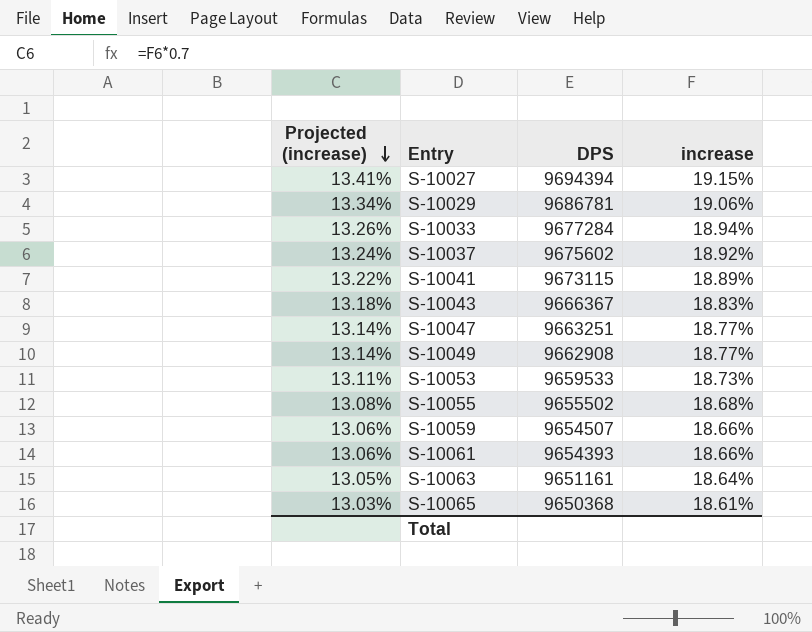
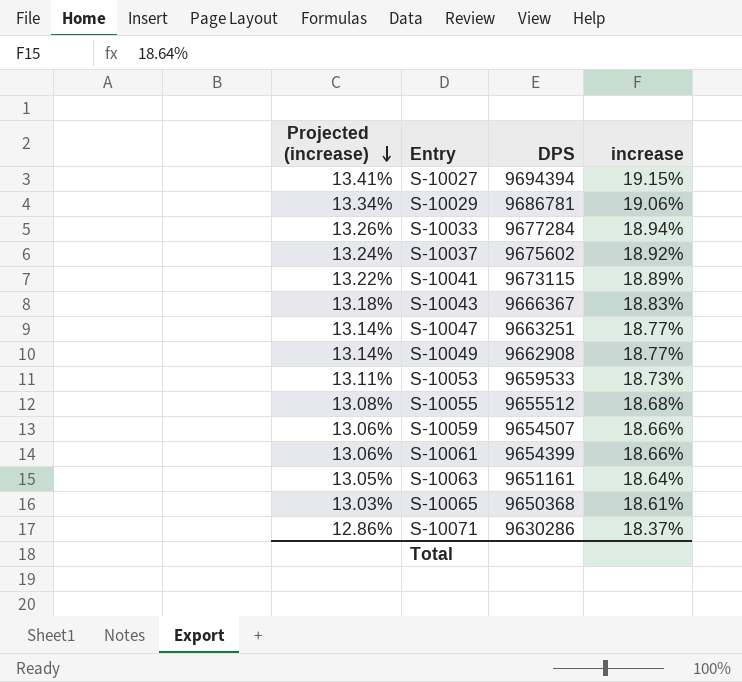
S-10055 | DPS: 9655502 -> 9655512
S-10061 | DPS: 9654393 -> 9654399
row S-10071: none -> 12.86% | 9630286 | 18.37%

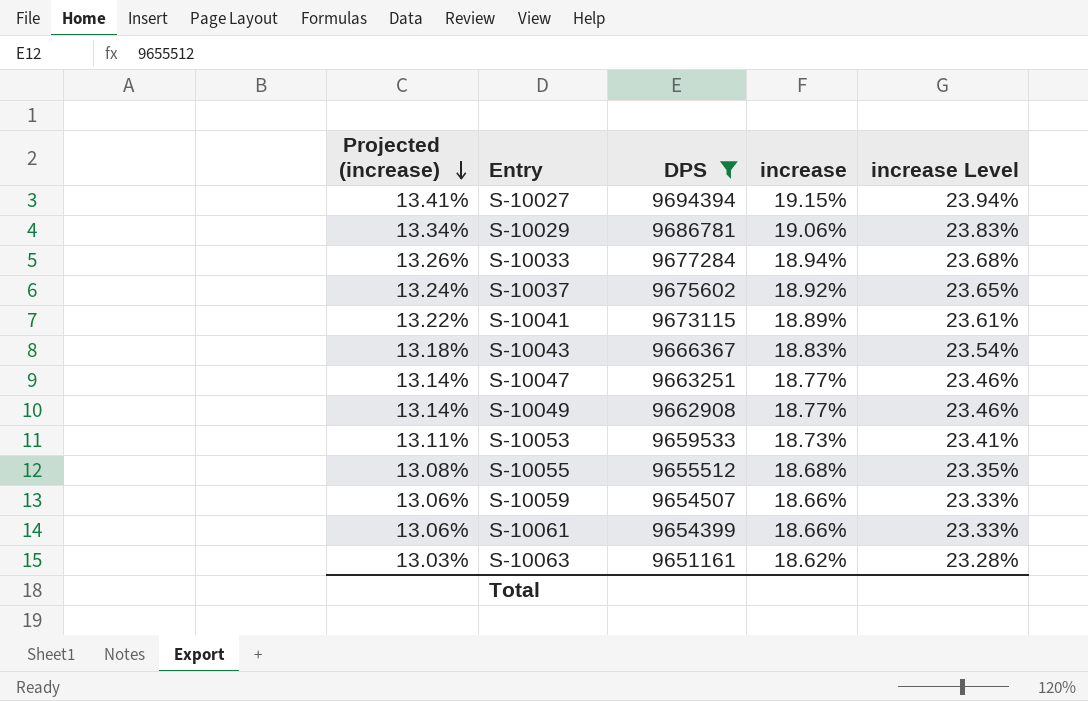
filter: none -> DPS >= 9651161
column increase Level | formula: none -> [increase] * 1.25
S-10063 | Projected (increase): 13.05% -> 13.03%
S-10063 | increase: 18.64% -> 18.62%

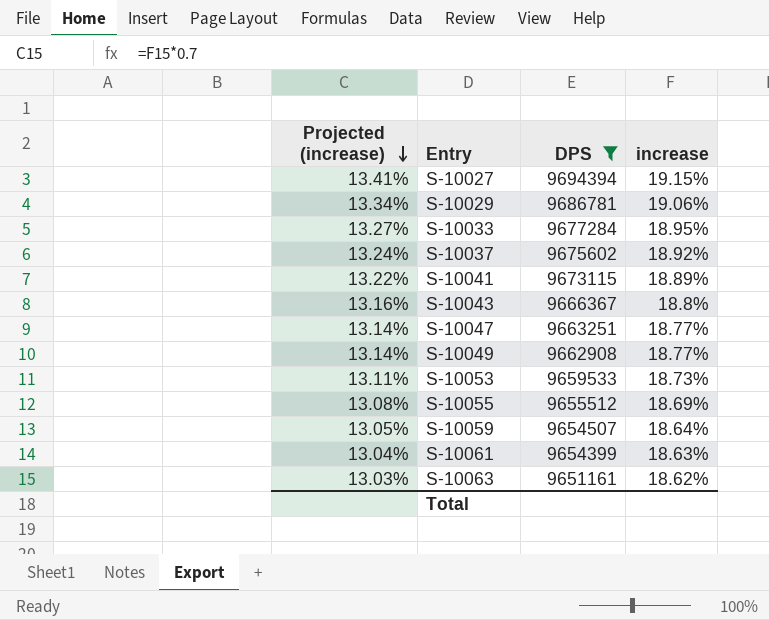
column increase Level | formula: [increase] * 1.25 -> none
S-10033 | Projected (increase): 13.26% -> 13.27%
S-10033 | increase: 18.94% -> 18.95%
S-10043 | Projected (increase): 13.18% -> 13.16%
S-10043 | increase: 18.83% -> 18.8%
S-10055 | increase: 18.68% -> 18.69%
S-10059 | Projected (increase): 13.06% -> 13.05%
S-10059 | increase: 18.66% -> 18.64%
S-10061 | Projected (increase): 13.06% -> 13.04%
S-10061 | increase: 18.66% -> 18.63%

